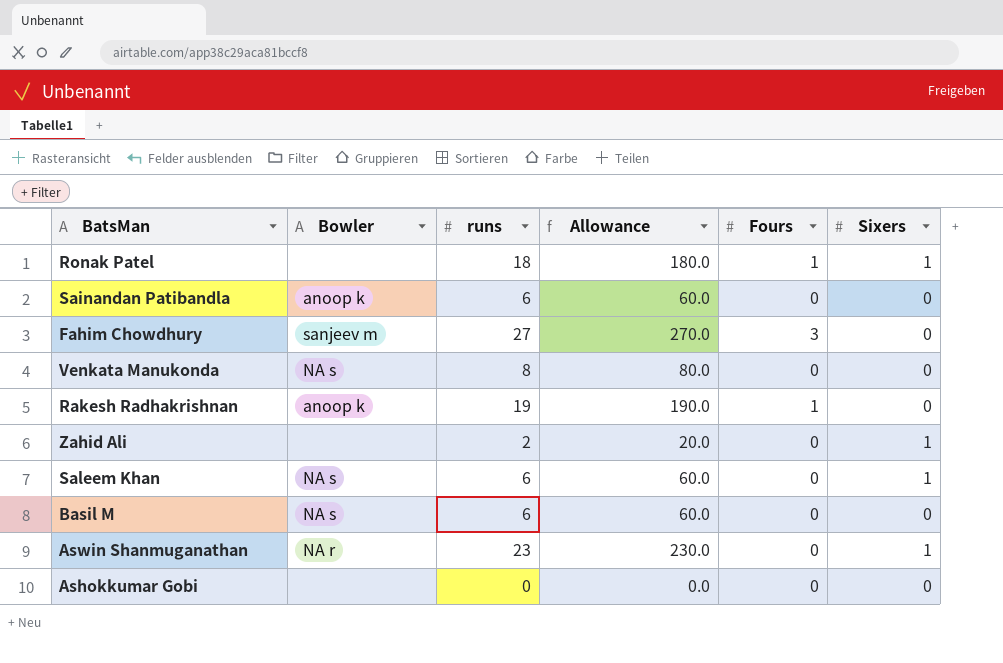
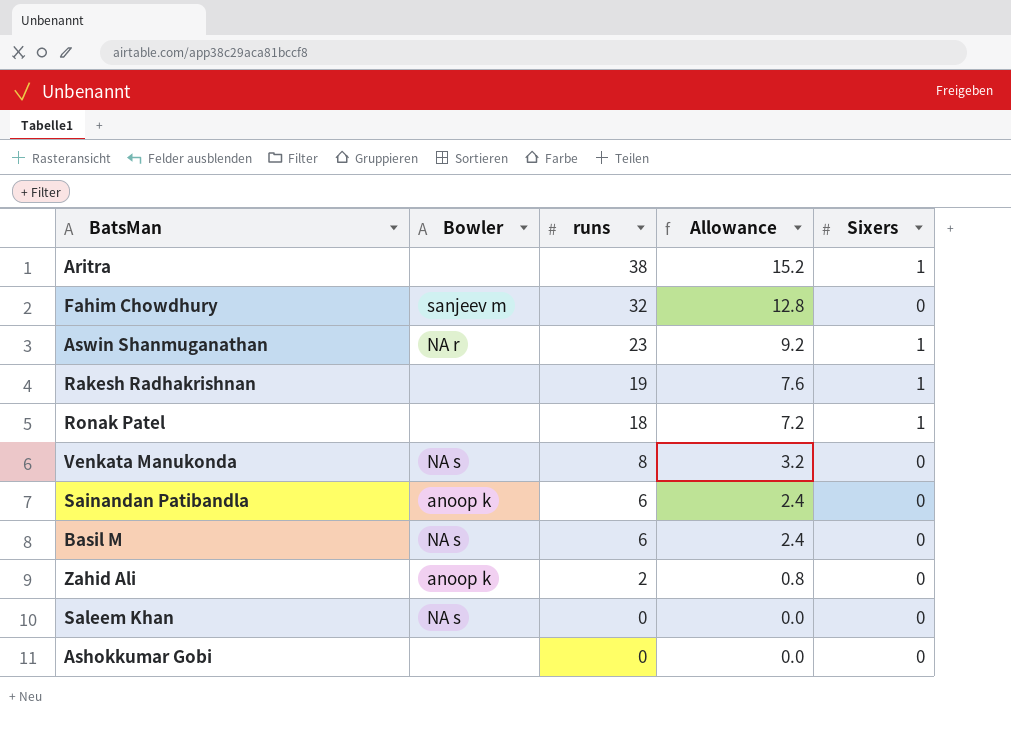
row order: none -> runs descending
column Fours | position: 5 -> none
column Allowance | formula: [runs] * 10 -> [runs] * 0.4
row Aritra: none -> none | 38 | 15.2 | 1
Fahim Chowdhury | runs: 27 -> 32
Rakesh Radhakrishnan | Bowler: anoop k -> none
Rakesh Radhakrishnan | Sixers: 0 -> 1
Zahid Ali | Bowler: none -> anoop k
Zahid Ali | Sixers: 1 -> 0
Saleem Khan | runs: 6 -> 0
Saleem Khan | Sixers: 1 -> 0

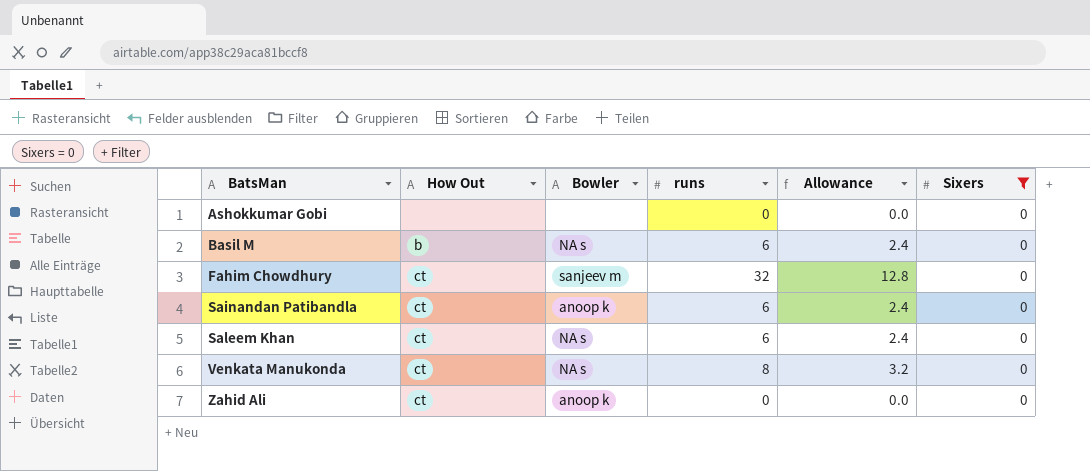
filter: none -> Sixers = 0
row order: runs descending -> BatsMan ascending
column How Out | position: none -> 2
Saleem Khan | runs: 0 -> 6
Saleem Khan | Allowance: 0.0 -> 2.4
Zahid Ali | runs: 2 -> 0
Zahid Ali | Allowance: 0.8 -> 0.0

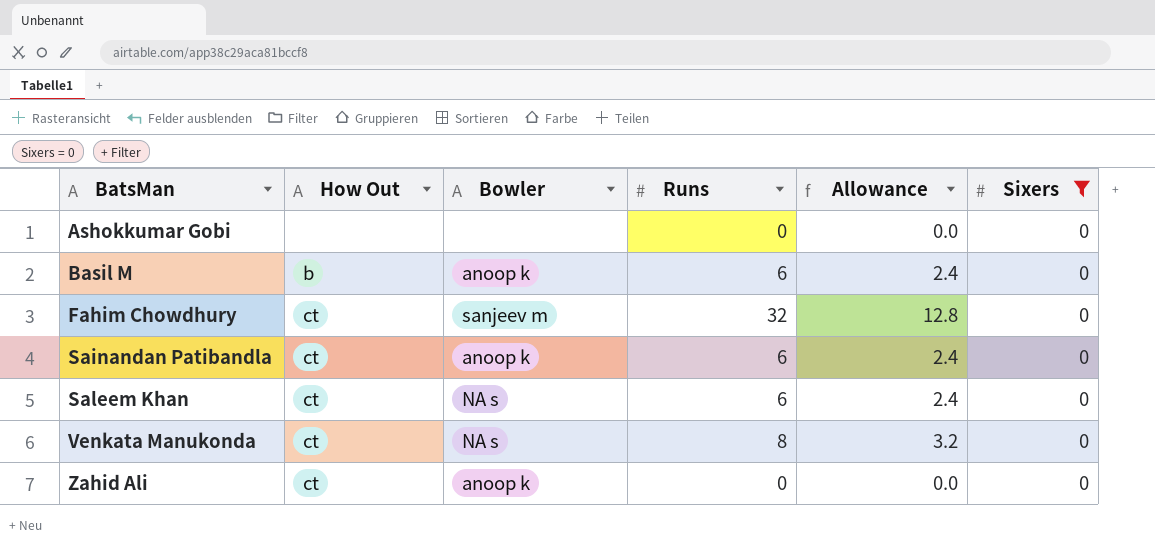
column name: runs -> Runs
Basil M | Bowler: NA s -> anoop k

